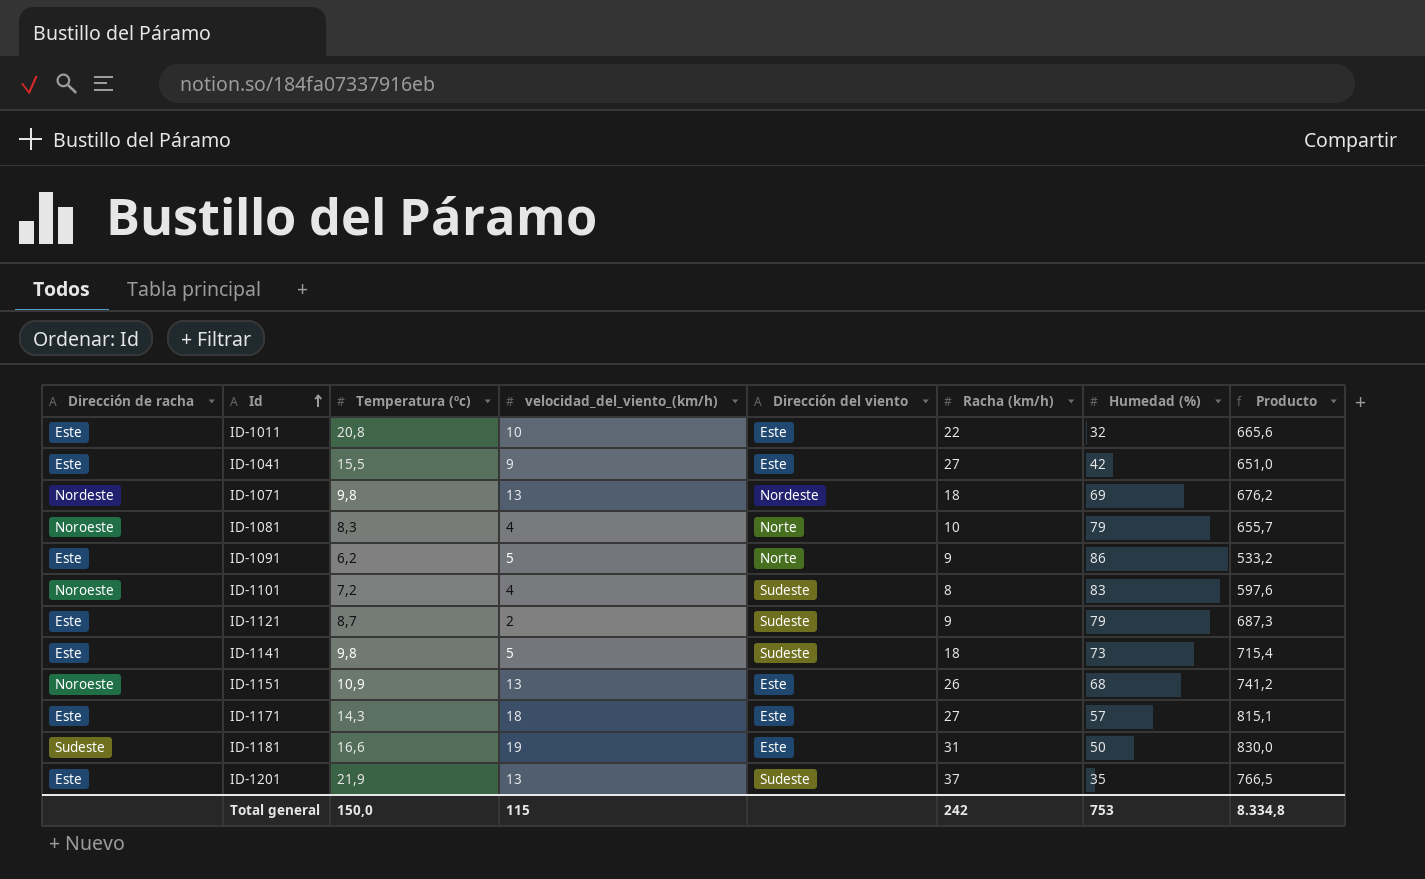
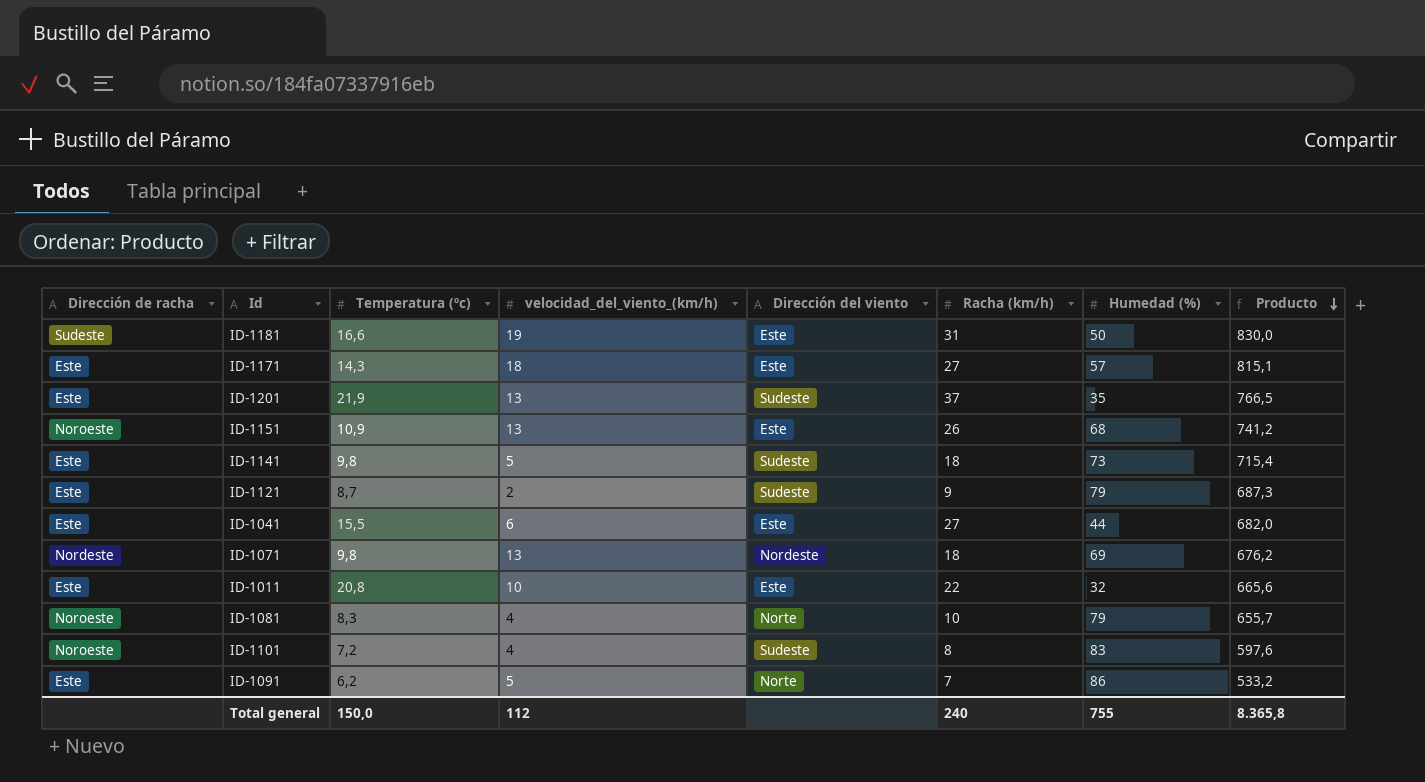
row order: Id ascending -> Producto descending
ID-1041 | velocidad_del_viento_(km/h): 9 -> 6
ID-1041 | Humedad (%): 42 -> 44
ID-1041 | Producto: 651,0 -> 682,0
ID-1091 | Racha (km/h): 9 -> 7
Total general | velocidad_del_viento_(km/h): 115 -> 112
Total general | Racha (km/h): 242 -> 240
Total general | Humedad (%): 753 -> 755
Total general | Producto: 8.334,8 -> 8.365,8

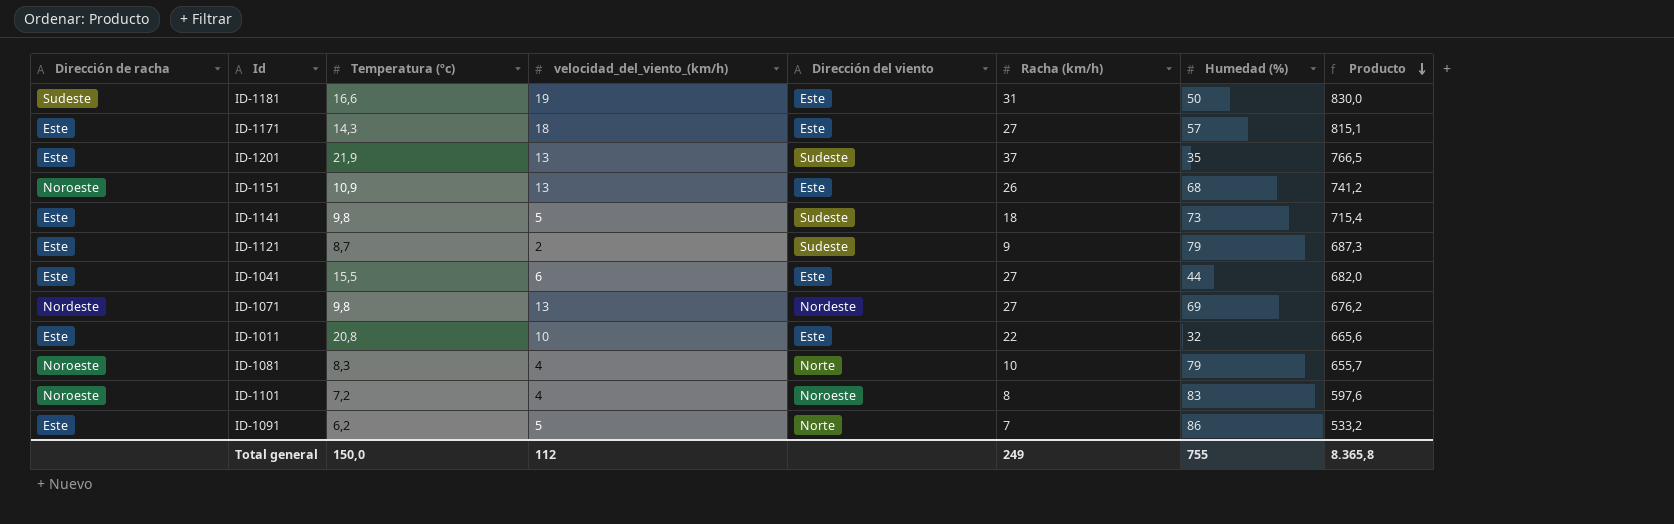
ID-1071 | Racha (km/h): 18 -> 27
ID-1101 | Dirección del viento: Sudeste -> Noroeste
Total general | Racha (km/h): 240 -> 249

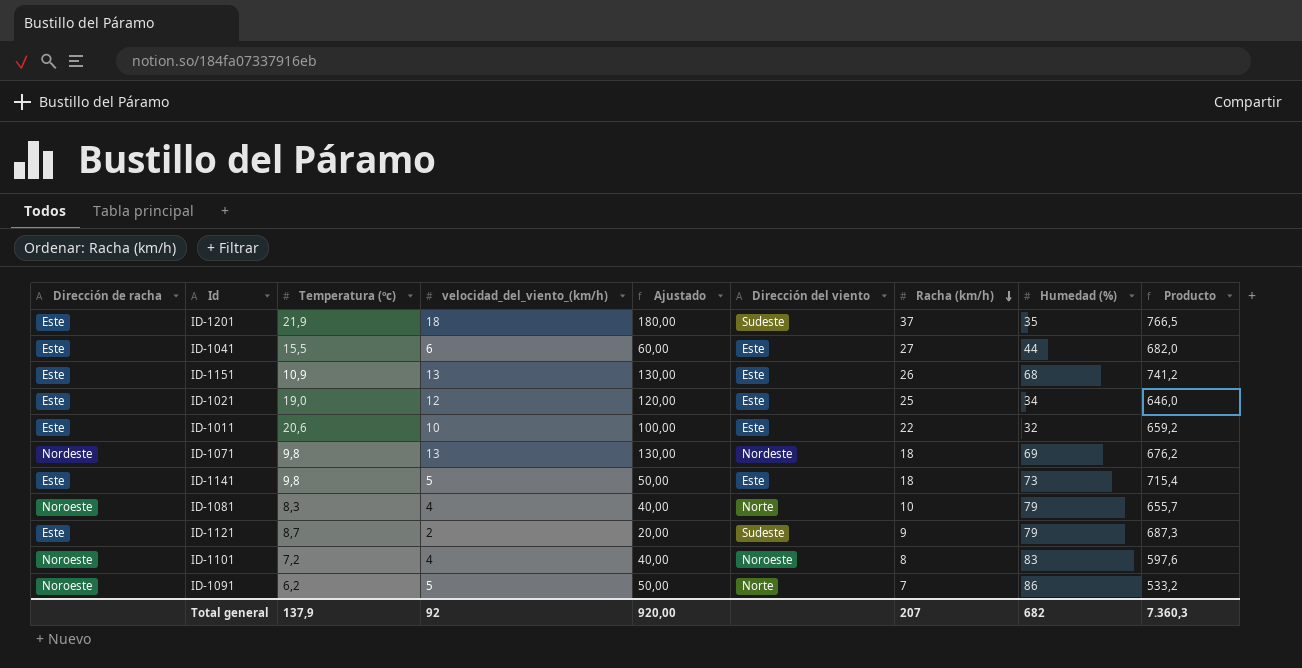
row order: Producto descending -> Racha (km/h) descending
column Ajustado | formula: none -> [velocidad_del_viento_(km/h)] * 10
row ID-1181: Sudeste | 16,6 | 19 | Este | 31 | 50 | 830,0 -> none
row ID-1171: Este | 14,3 | 18 | Este | 27 | 57 | 815,1 -> none
ID-1201 | velocidad_del_viento_(km/h): 13 -> 18
ID-1151 | Dirección de racha: Noroeste -> Este
row ID-1021: none -> Este | 19,0 | 12 | 120,00 | Este | 25 | 34 | 646,0
ID-1011 | Temperatura (ºc): 20,8 -> 20,6
ID-1011 | Producto: 665,6 -> 659,2
ID-1071 | Racha (km/h): 27 -> 18
ID-1141 | Dirección del viento: Sudeste -> Este
ID-1091 | Dirección de racha: Este -> Noroeste
Total general | Temperatura (ºc): 150,0 -> 137,9
Total general | velocidad_del_viento_(km/h): 112 -> 92
Total general | Racha (km/h): 249 -> 207
Total general | Humedad (%): 755 -> 682
Total general | Producto: 8.365,8 -> 7.360,3

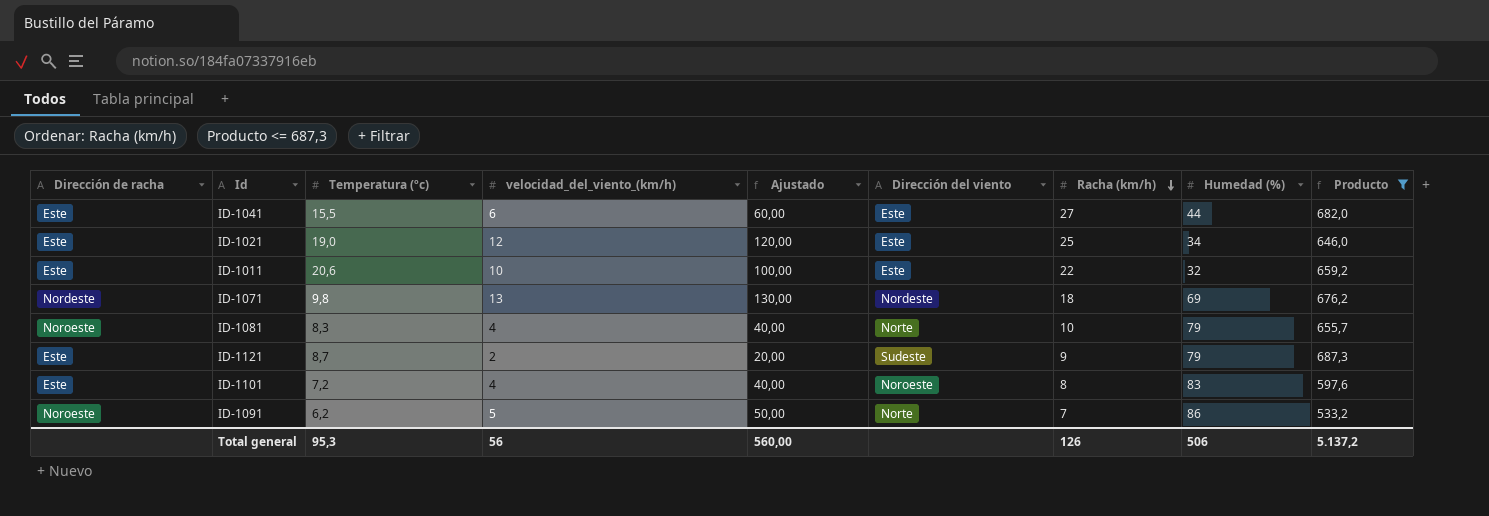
filter: none -> Producto <= 687,3
ID-1101 | Dirección de racha: Noroeste -> Este
Total general | Temperatura (ºc): 137,9 -> 95,3
Total general | velocidad_del_viento_(km/h): 92 -> 56
Total general | Ajustado: 920,00 -> 560,00
Total general | Racha (km/h): 207 -> 126
Total general | Humedad (%): 682 -> 506
Total general | Producto: 7.360,3 -> 5.137,2

